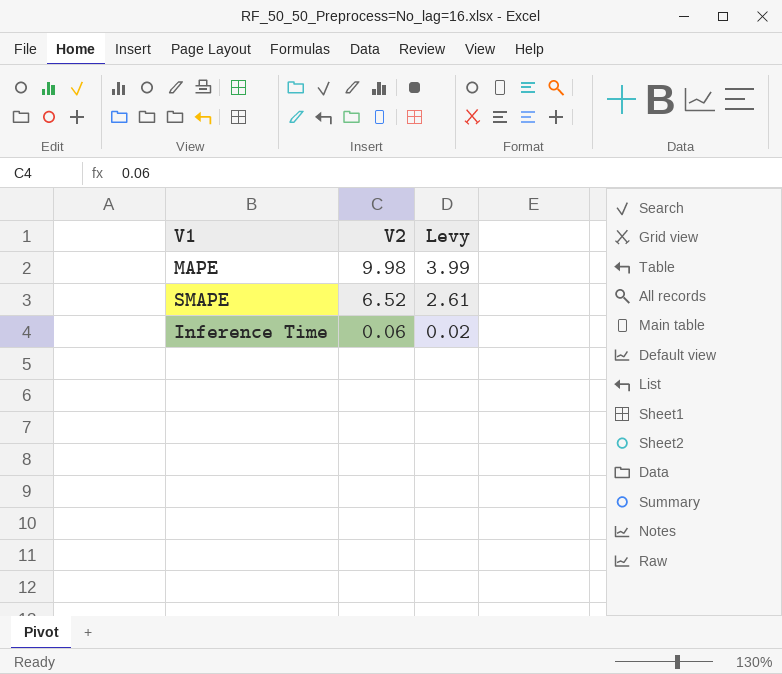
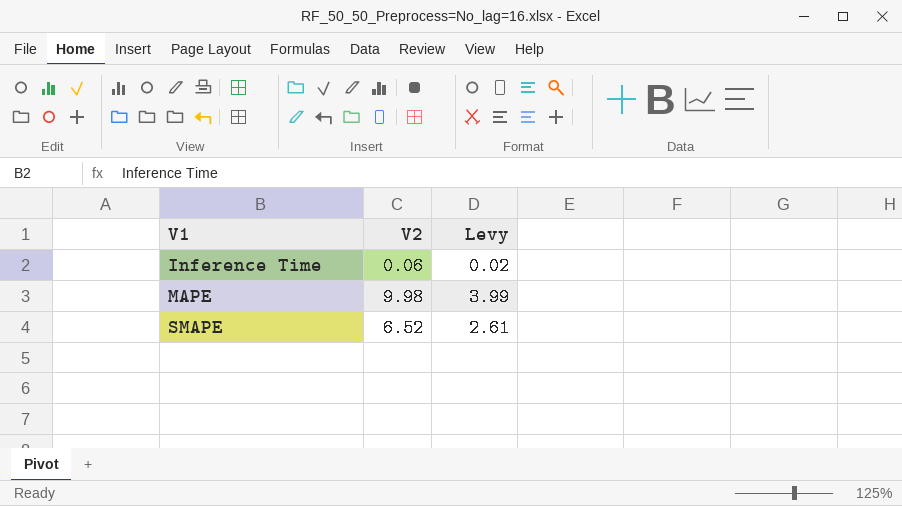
row order: V2 descending -> V1 ascending

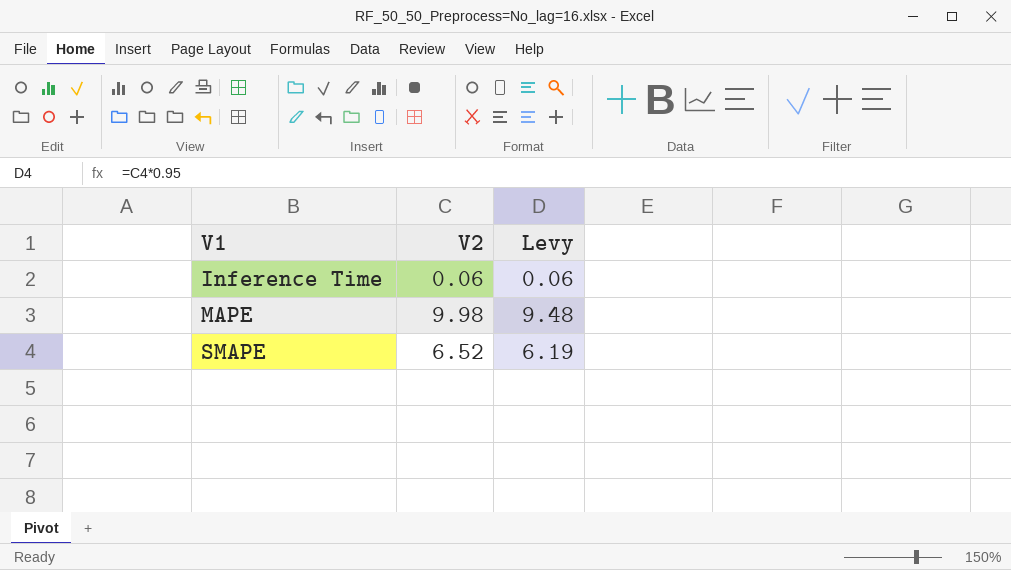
column Levy | formula: [V2] * 0.4 -> [V2] * 0.95

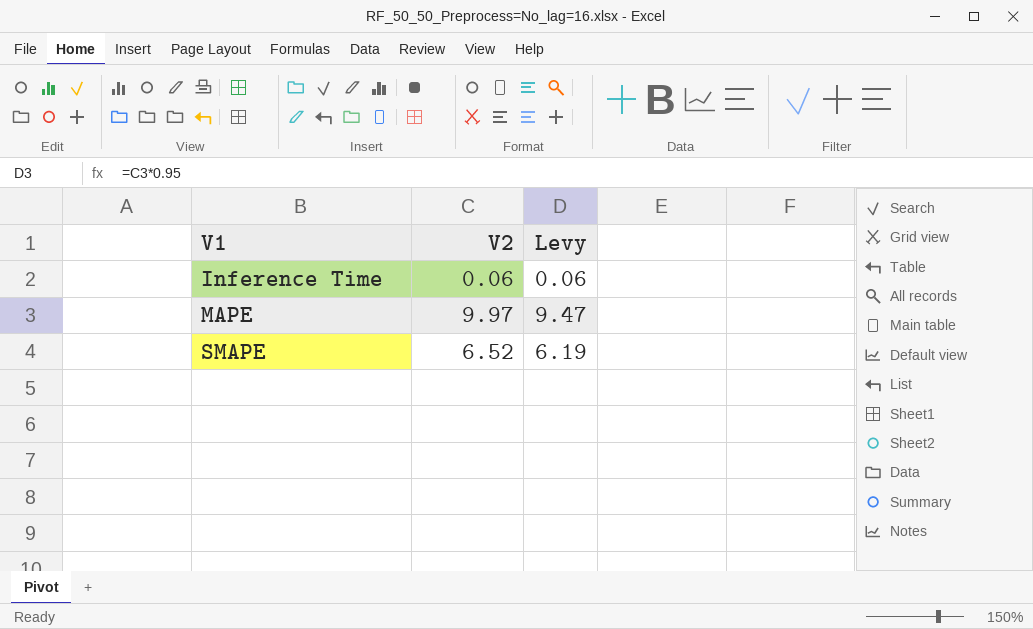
MAPE | V2: 9.98 -> 9.97
MAPE | Levy: 9.48 -> 9.47

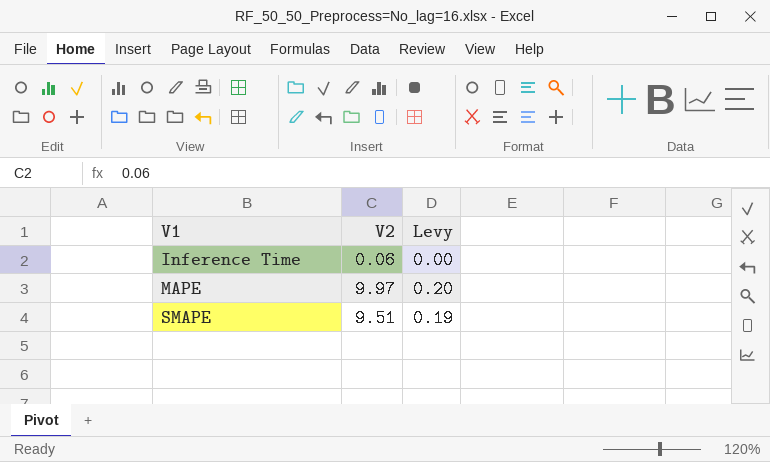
column Levy | formula: [V2] * 0.95 -> [V2] * 0.02
SMAPE | V2: 6.52 -> 9.51

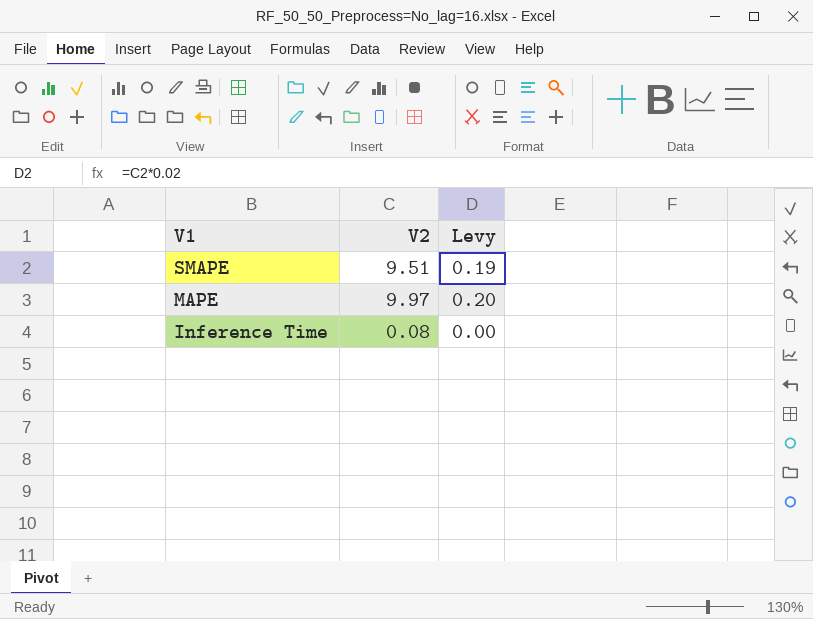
row order: V1 ascending -> V1 descending
Inference Time | V2: 0.06 -> 0.08

